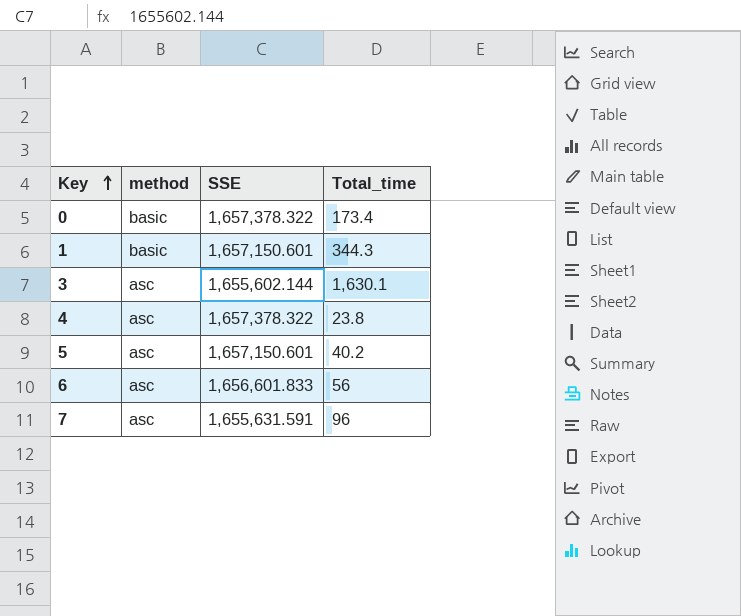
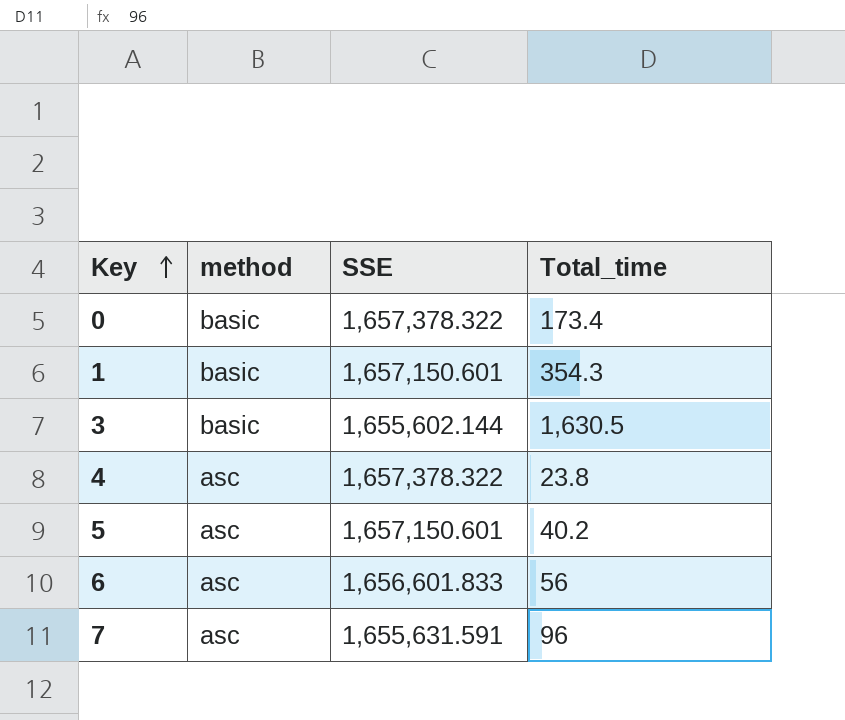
1 | Total_time: 344.3 -> 354.3
3 | method: asc -> basic
3 | Total_time: 1,630.1 -> 1,630.5

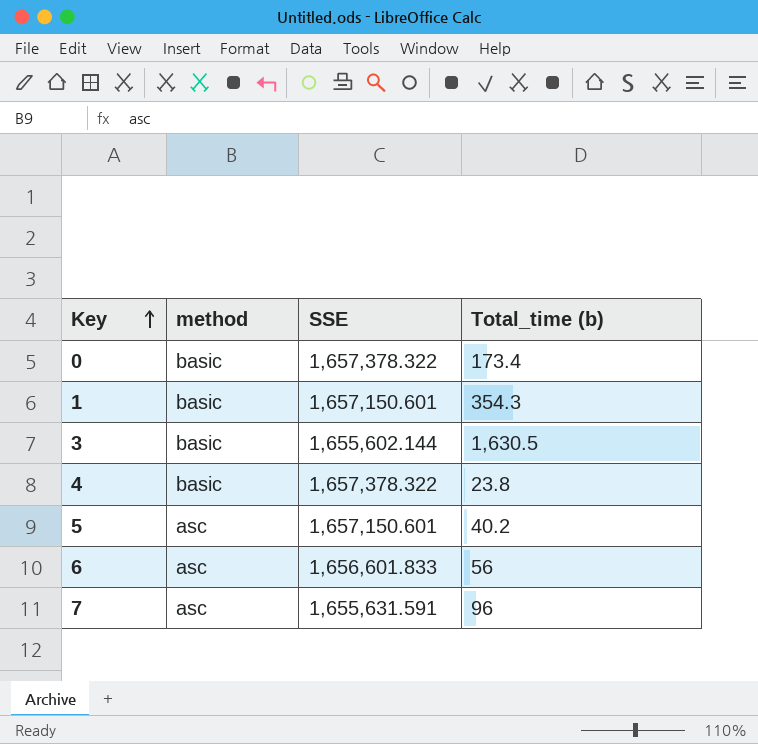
column name: Total_time -> Total_time (b)
4 | method: asc -> basic

